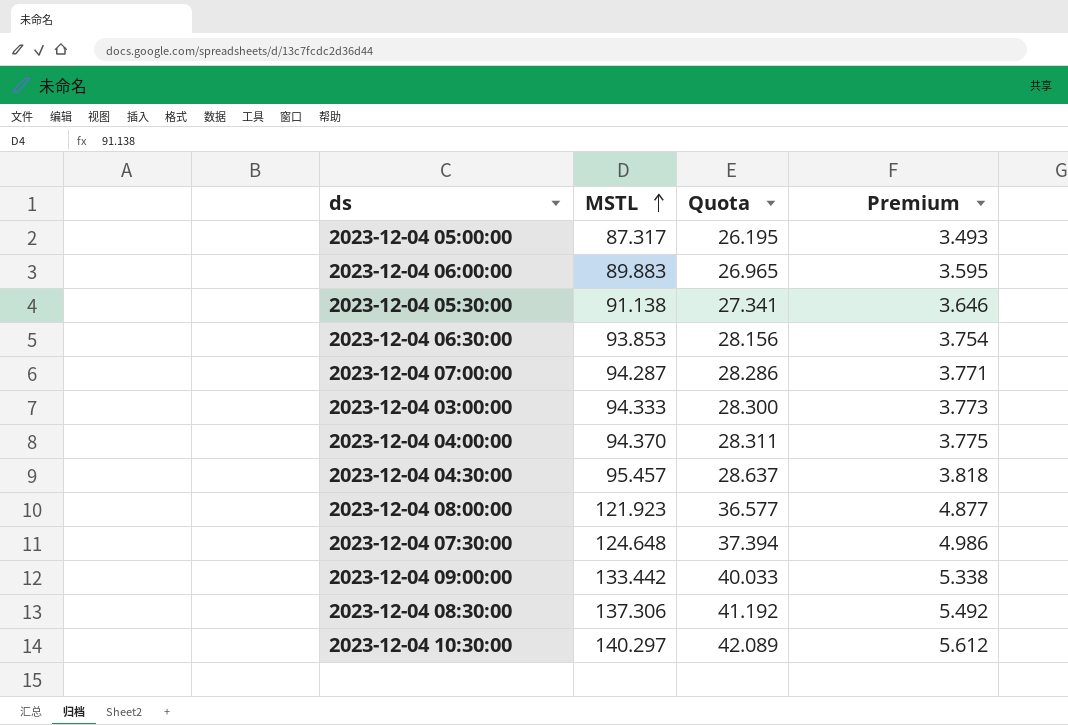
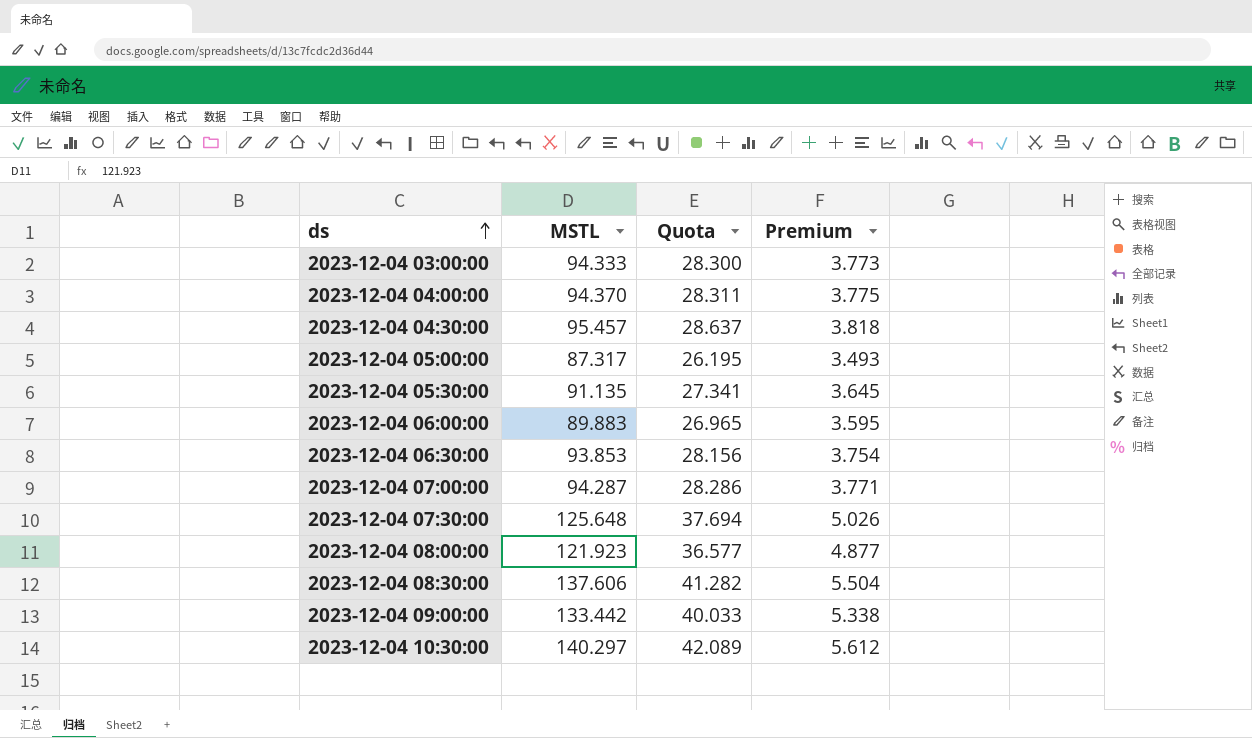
row order: MSTL ascending -> ds ascending
2023-12-04 05:30:00 | MSTL: 91.138 -> 91.135
2023-12-04 05:30:00 | Premium: 3.646 -> 3.645
2023-12-04 07:30:00 | MSTL: 124.648 -> 125.648
2023-12-04 07:30:00 | Quota: 37.394 -> 37.694
2023-12-04 07:30:00 | Premium: 4.986 -> 5.026
2023-12-04 08:30:00 | MSTL: 137.306 -> 137.606
2023-12-04 08:30:00 | Quota: 41.192 -> 41.282
2023-12-04 08:30:00 | Premium: 5.492 -> 5.504

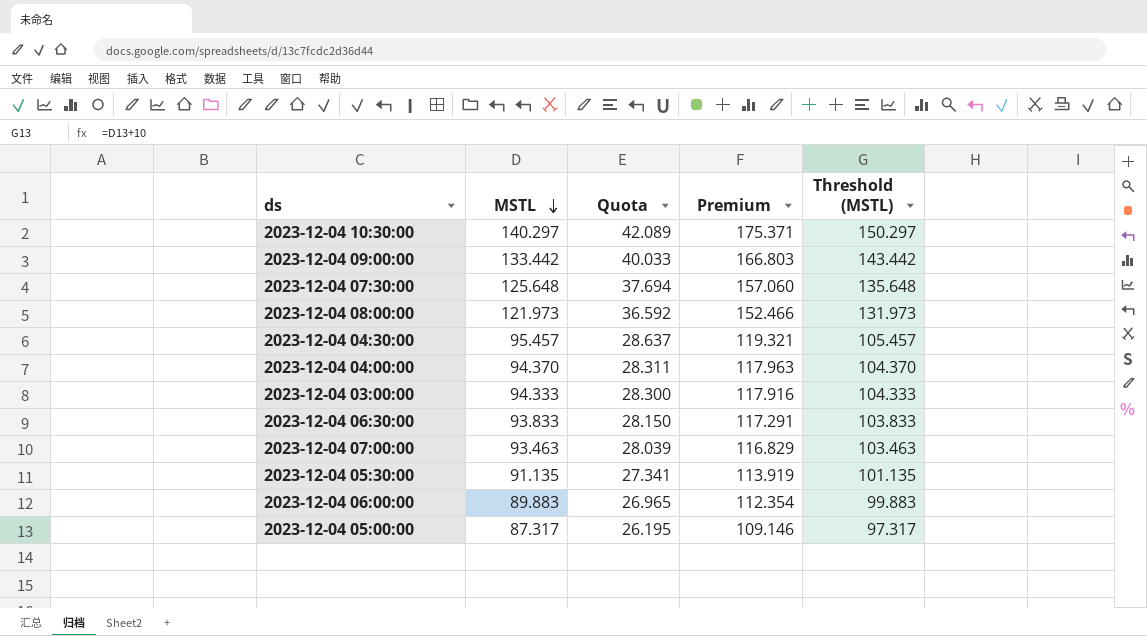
row order: ds ascending -> MSTL descending
column Premium | formula: [MSTL] * 0.04 -> [MSTL] * 1.25
column Threshold (MSTL) | formula: none -> [MSTL] + 10
row 2023-12-04 08:30:00: 137.606 | 41.282 | 5.504 -> none
2023-12-04 08:00:00 | MSTL: 121.923 -> 121.973
2023-12-04 08:00:00 | Quota: 36.577 -> 36.592
2023-12-04 06:30:00 | MSTL: 93.853 -> 93.833
2023-12-04 06:30:00 | Quota: 28.156 -> 28.150
2023-12-04 07:00:00 | MSTL: 94.287 -> 93.463
2023-12-04 07:00:00 | Quota: 28.286 -> 28.039

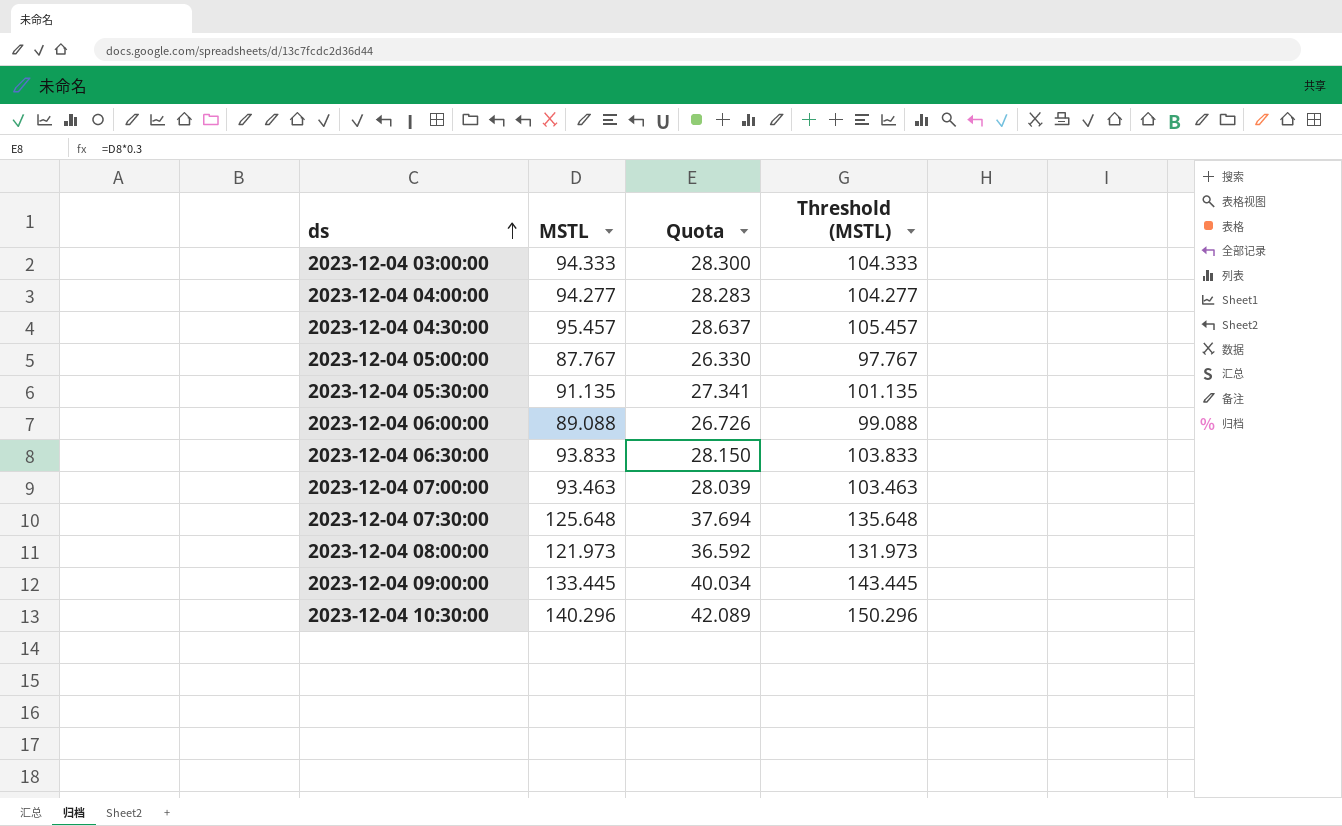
row order: MSTL descending -> ds ascending
column Premium | formula: [MSTL] * 1.25 -> none
2023-12-04 04:00:00 | MSTL: 94.370 -> 94.277
2023-12-04 04:00:00 | Quota: 28.311 -> 28.283
2023-12-04 04:00:00 | Threshold (MSTL): 104.370 -> 104.277
2023-12-04 05:00:00 | MSTL: 87.317 -> 87.767
2023-12-04 05:00:00 | Quota: 26.195 -> 26.330
2023-12-04 05:00:00 | Threshold (MSTL): 97.317 -> 97.767
2023-12-04 06:00:00 | MSTL: 89.883 -> 89.088
2023-12-04 06:00:00 | Quota: 26.965 -> 26.726
2023-12-04 06:00:00 | Threshold (MSTL): 99.883 -> 99.088
2023-12-04 09:00:00 | MSTL: 133.442 -> 133.445
2023-12-04 09:00:00 | Quota: 40.033 -> 40.034
2023-12-04 09:00:00 | Threshold (MSTL): 143.442 -> 143.445
2023-12-04 10:30:00 | MSTL: 140.297 -> 140.296
2023-12-04 10:30:00 | Threshold (MSTL): 150.297 -> 150.296

